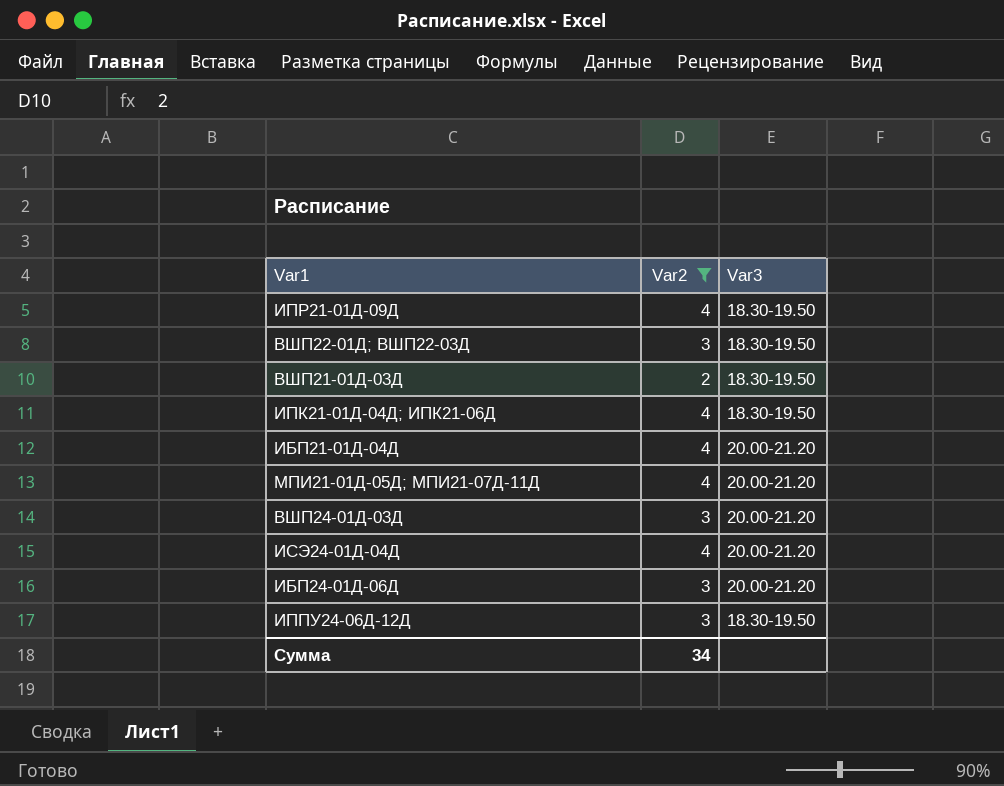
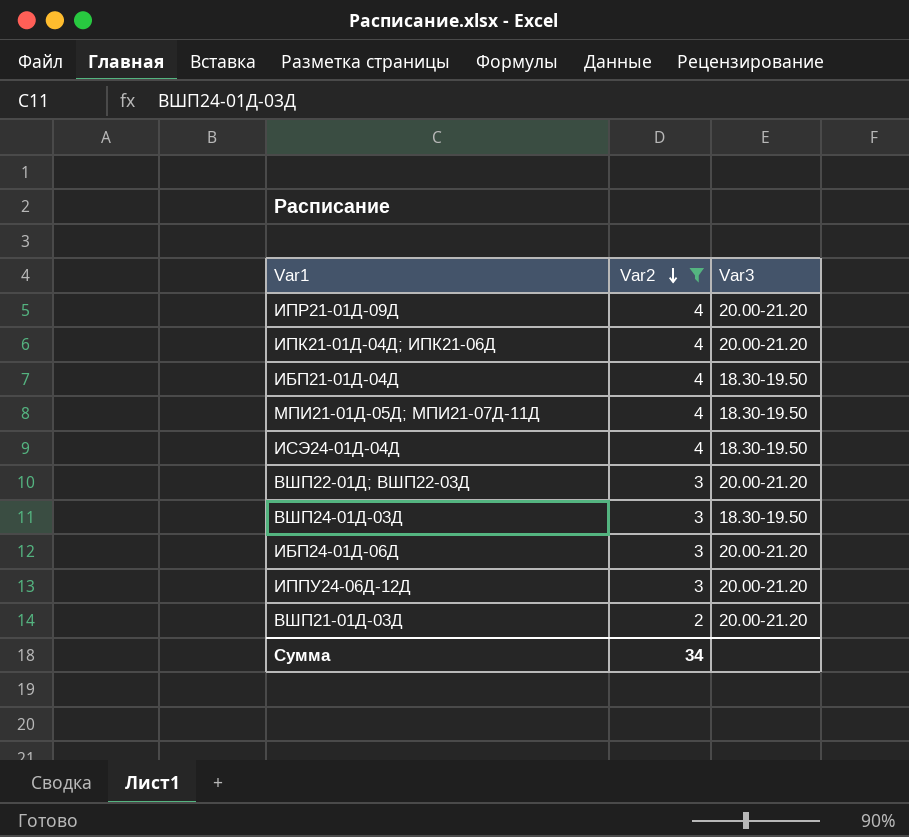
row order: none -> Var2 descending
ИПР21-01Д-09Д | Var3: 18.30-19.50 -> 20.00-21.20
ИПК21-01Д-04Д; ИПК21-06Д | Var3: 18.30-19.50 -> 20.00-21.20
ИБП21-01Д-04Д | Var3: 20.00-21.20 -> 18.30-19.50
МПИ21-01Д-05Д; МПИ21-07Д-11Д | Var3: 20.00-21.20 -> 18.30-19.50
ИСЭ24-01Д-04Д | Var3: 20.00-21.20 -> 18.30-19.50
ВШП22-01Д; ВШП22-03Д | Var3: 18.30-19.50 -> 20.00-21.20
ВШП24-01Д-03Д | Var3: 20.00-21.20 -> 18.30-19.50
ИППУ24-06Д-12Д | Var3: 18.30-19.50 -> 20.00-21.20
ВШП21-01Д-03Д | Var3: 18.30-19.50 -> 20.00-21.20

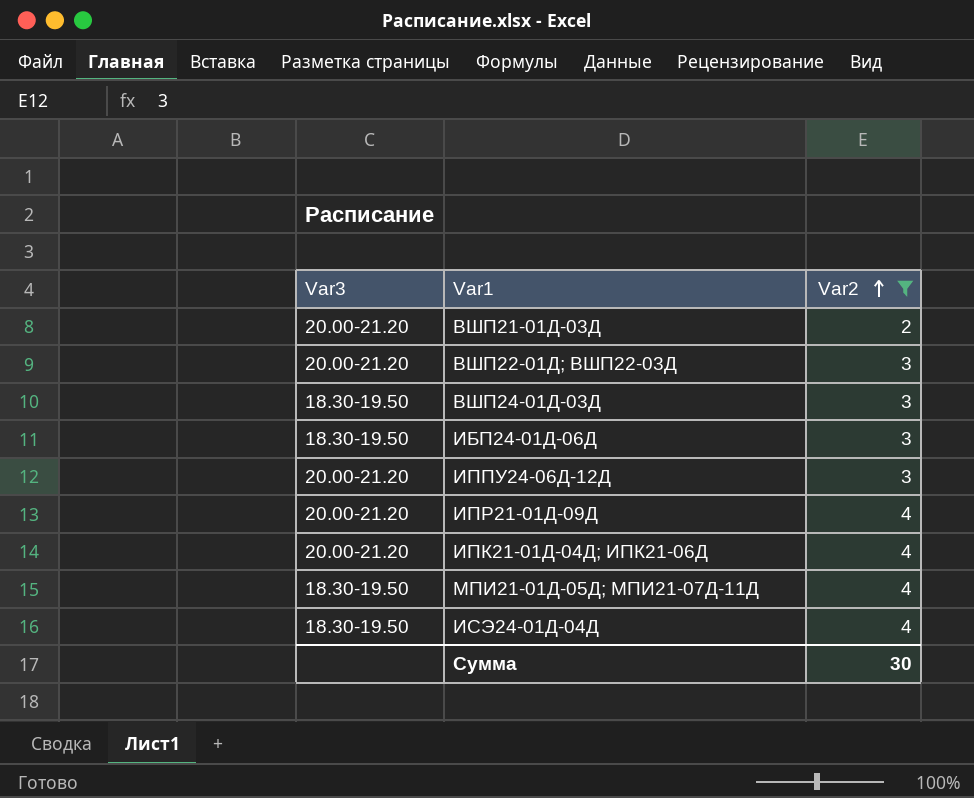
row order: Var2 descending -> Var2 ascending
column Var3 | position: 3 -> 1
row ИБП21-01Д-04Д: 4 | 18.30-19.50 -> none
ИБП24-01Д-06Д | Var3: 20.00-21.20 -> 18.30-19.50
Сумма | Var2: 34 -> 30

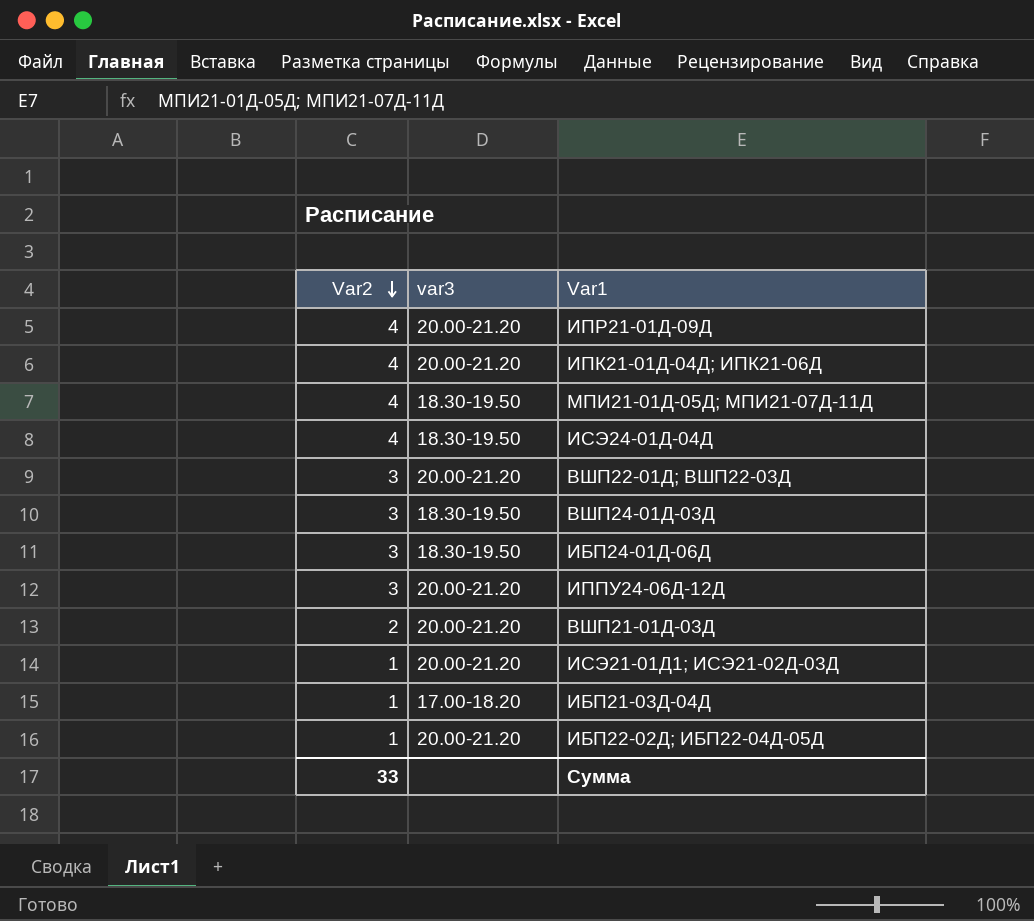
filter: Var2 != 1 -> none
row order: Var2 ascending -> Var2 descending
column Var2 | position: 3 -> 1
column name: Var3 -> var3
Сумма | Var2: 30 -> 33

